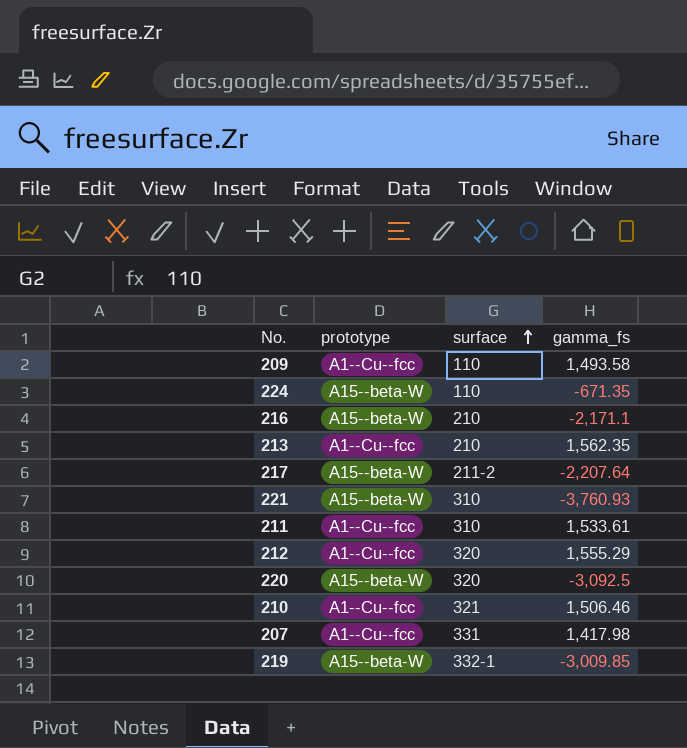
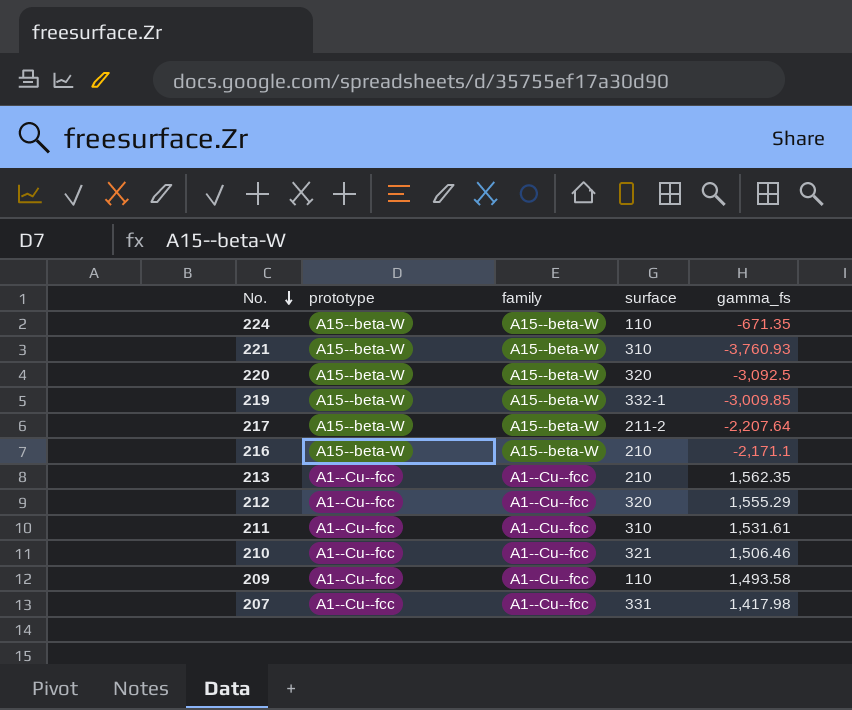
row order: surface ascending -> No. descending
column family | position: none -> 3
211 | gamma_fs: 1,533.61 -> 1,531.61

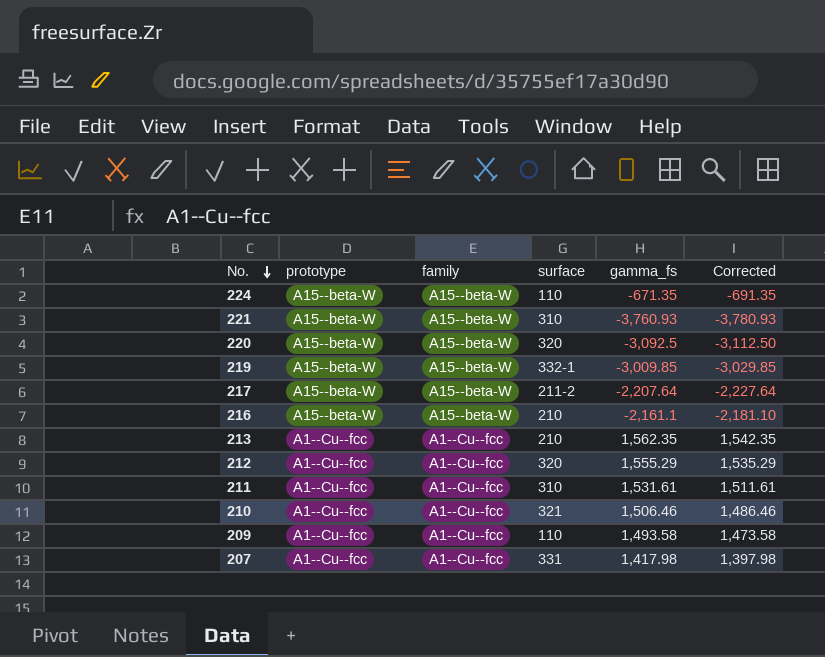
column Corrected | formula: none -> [gamma_fs] - 20
216 | gamma_fs: -2,171.1 -> -2,161.1

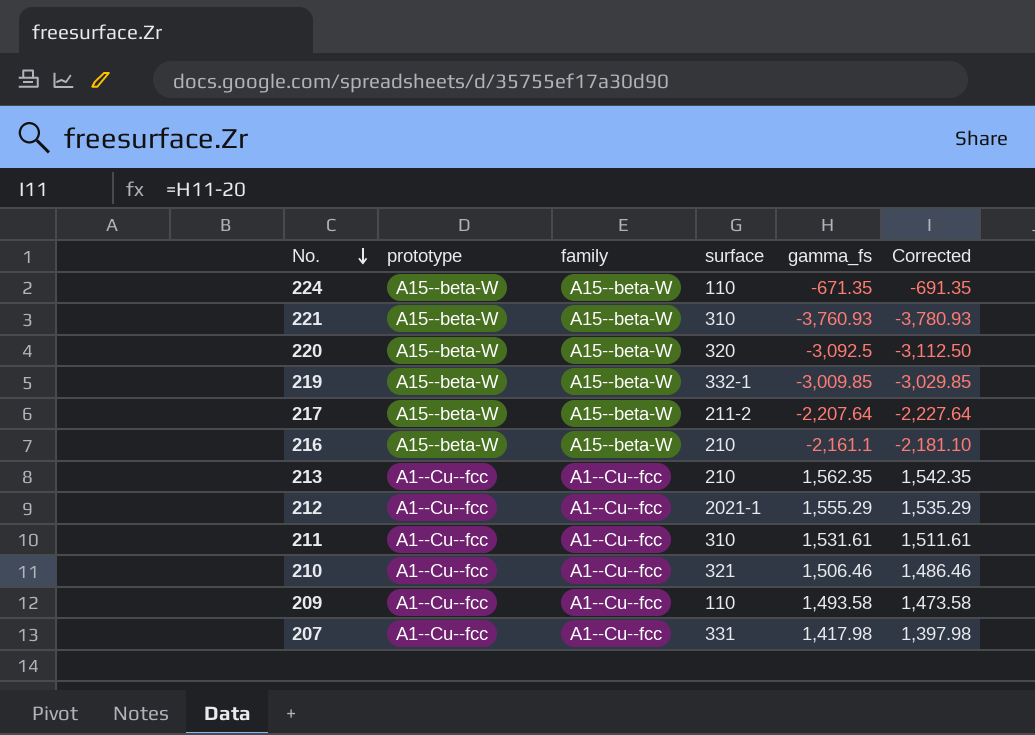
212 | surface: 320 -> 2021-1

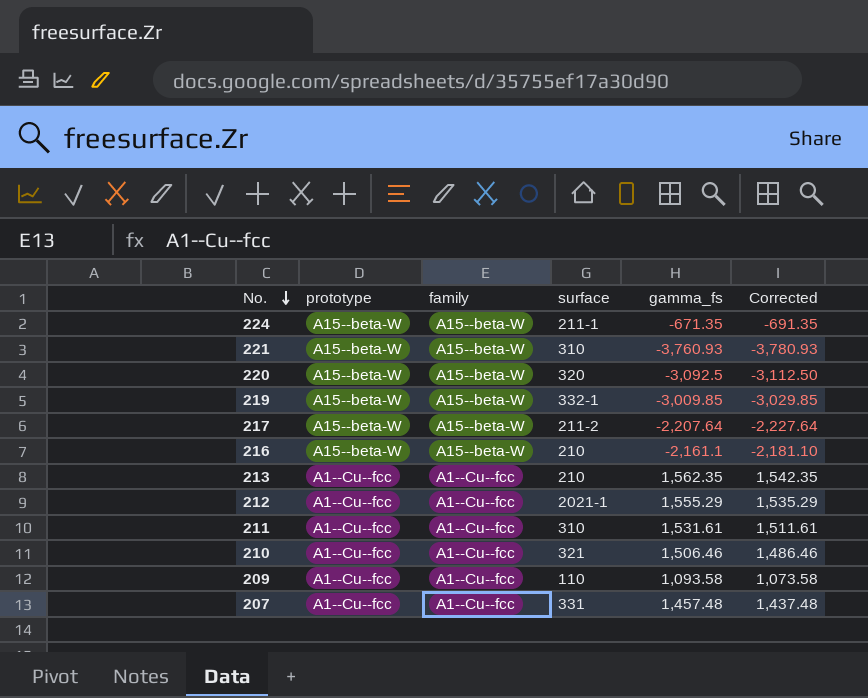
224 | surface: 110 -> 211-1
209 | gamma_fs: 1,493.58 -> 1,093.58
209 | Corrected: 1,473.58 -> 1,073.58
207 | gamma_fs: 1,417.98 -> 1,457.48
207 | Corrected: 1,397.98 -> 1,437.48

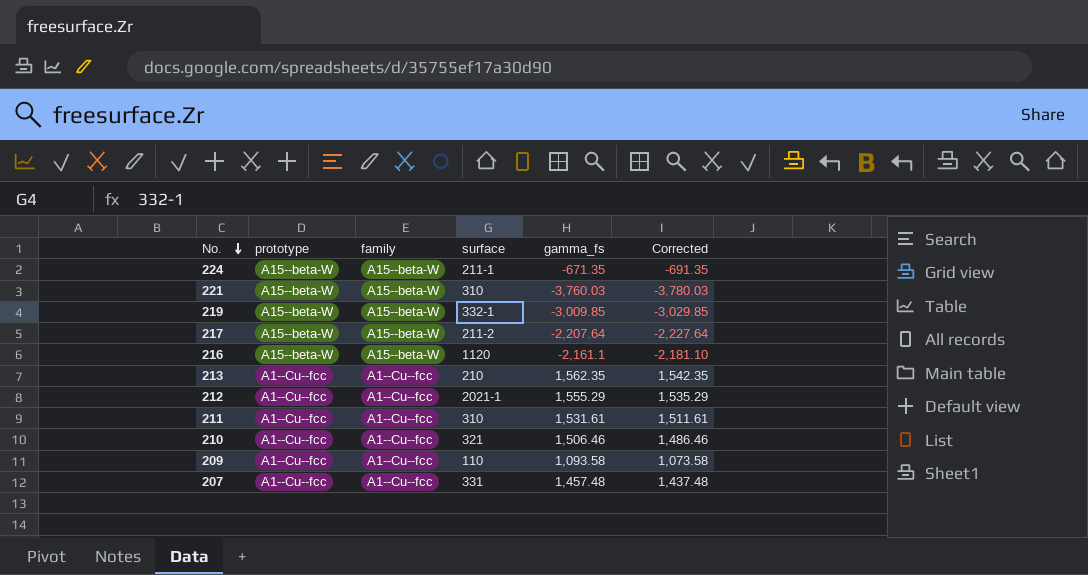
row 220: A15--beta-W | A15--beta-W | 320 | -3,092.5 | -3,112.50 -> none
221 | gamma_fs: -3,760.93 -> -3,760.03
221 | Corrected: -3,780.93 -> -3,780.03
216 | surface: 210 -> 1120

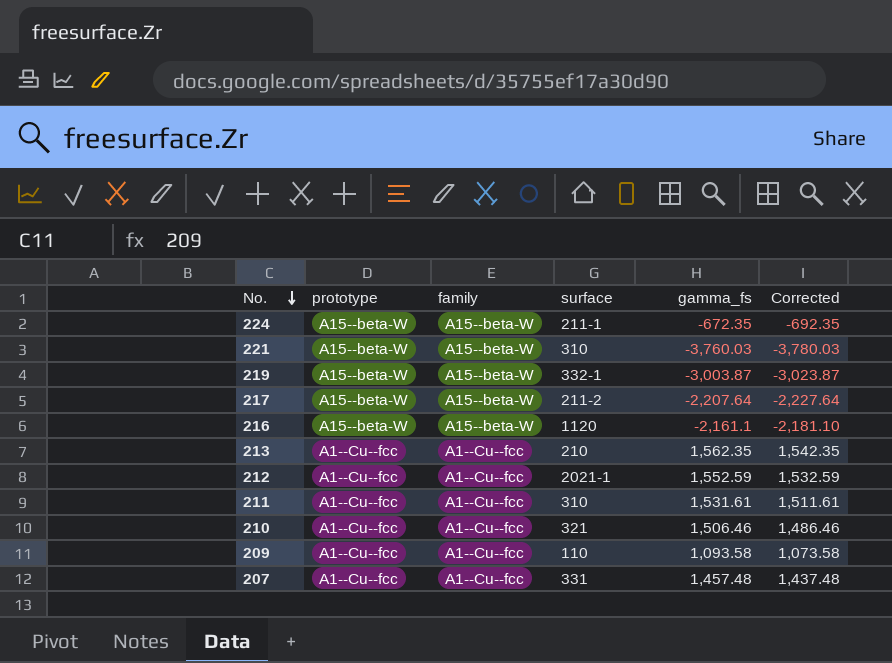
224 | gamma_fs: -671.35 -> -672.35
224 | Corrected: -691.35 -> -692.35
219 | gamma_fs: -3,009.85 -> -3,003.87
219 | Corrected: -3,029.85 -> -3,023.87
212 | gamma_fs: 1,555.29 -> 1,552.59
212 | Corrected: 1,535.29 -> 1,532.59

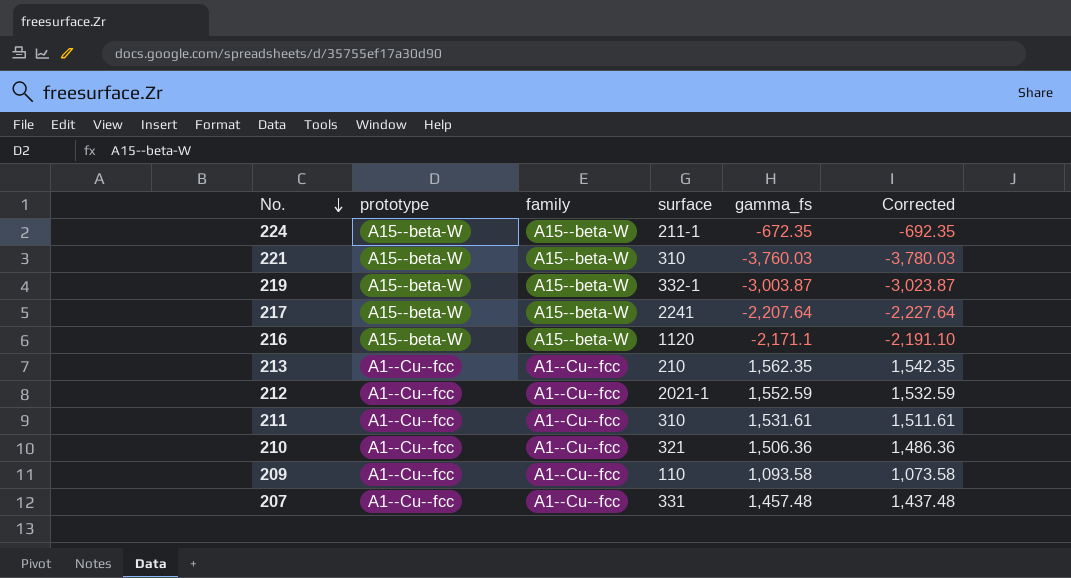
217 | surface: 211-2 -> 2241
216 | gamma_fs: -2,161.1 -> -2,171.1
216 | Corrected: -2,181.10 -> -2,191.10
210 | gamma_fs: 1,506.46 -> 1,506.36
210 | Corrected: 1,486.46 -> 1,486.36

